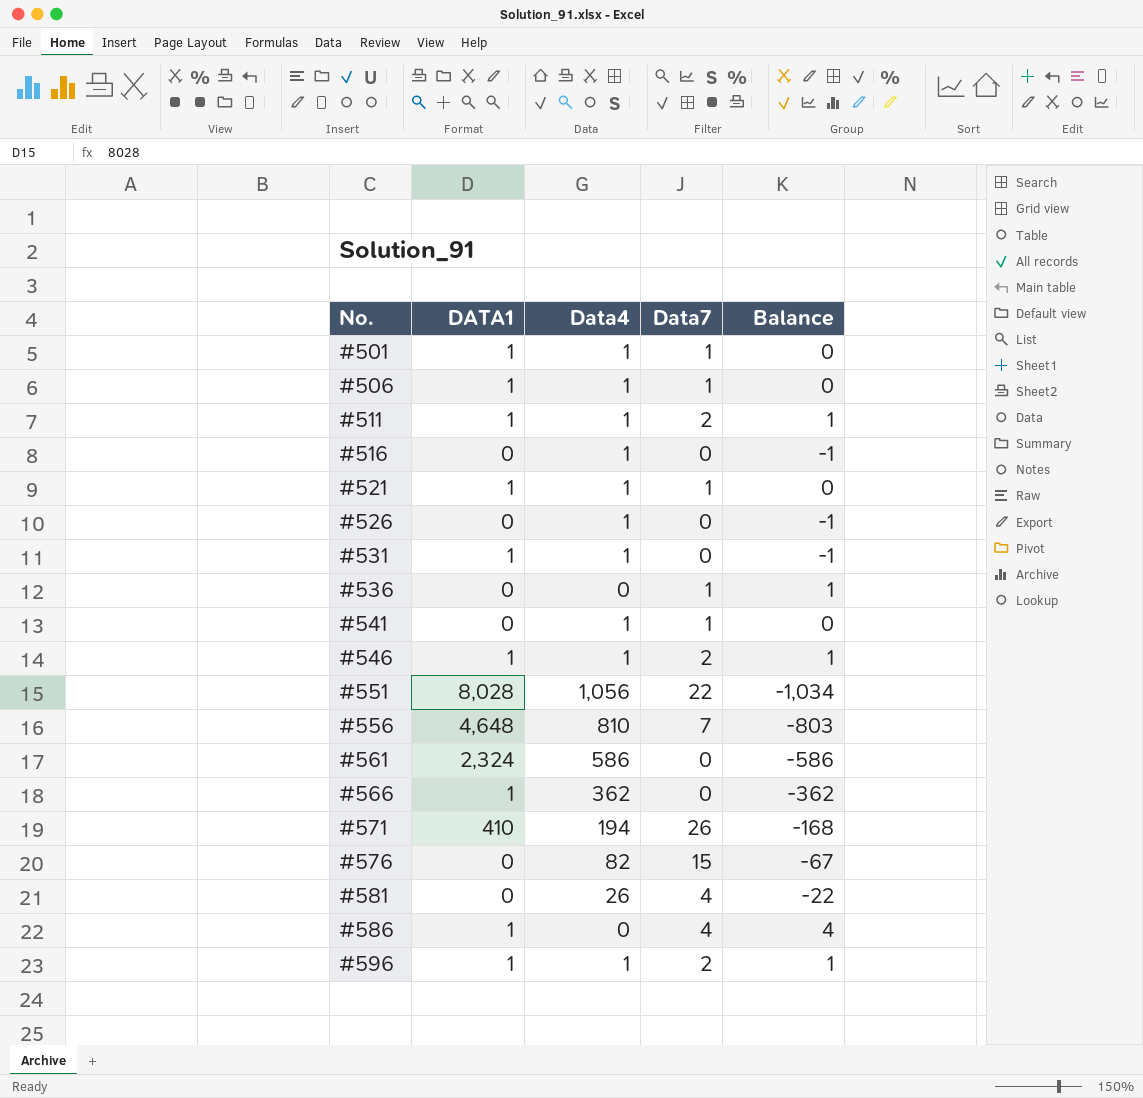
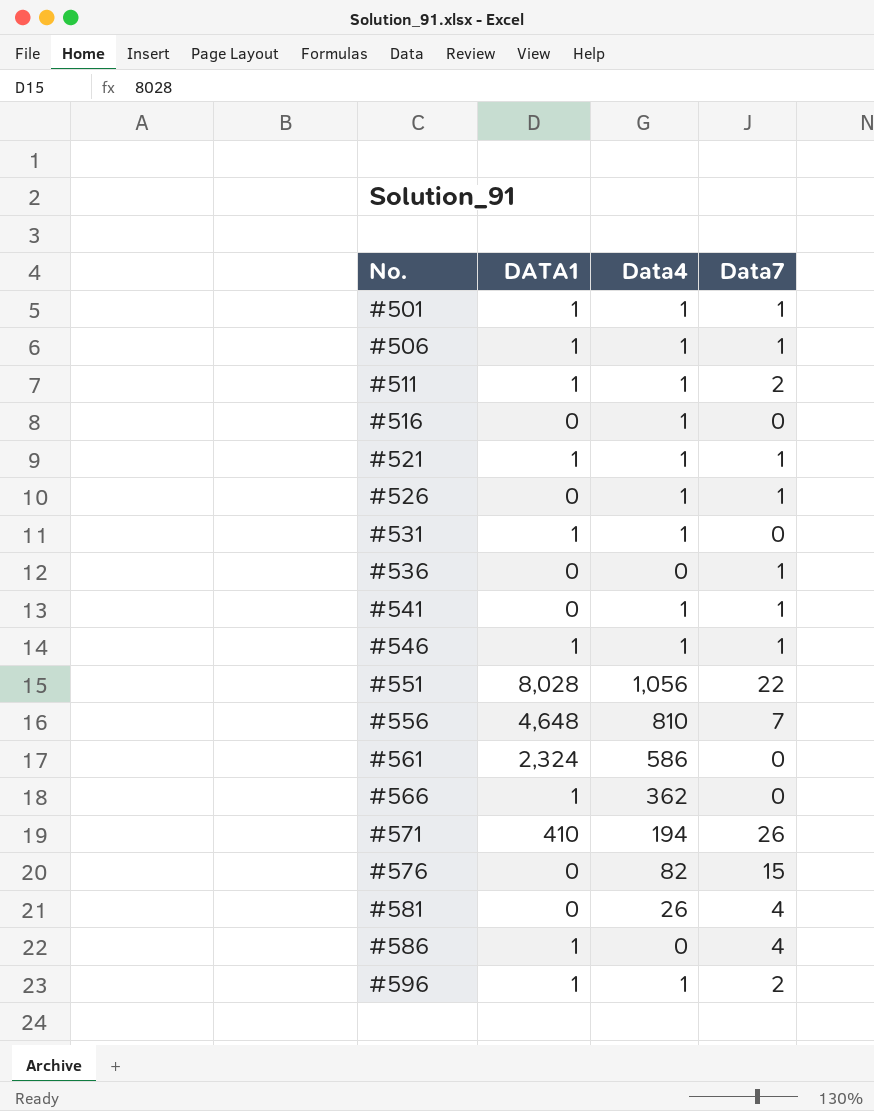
column Balance | formula: [Data7] - [Data4] -> none
#526 | Data7: 0 -> 1
#546 | Data7: 2 -> 1

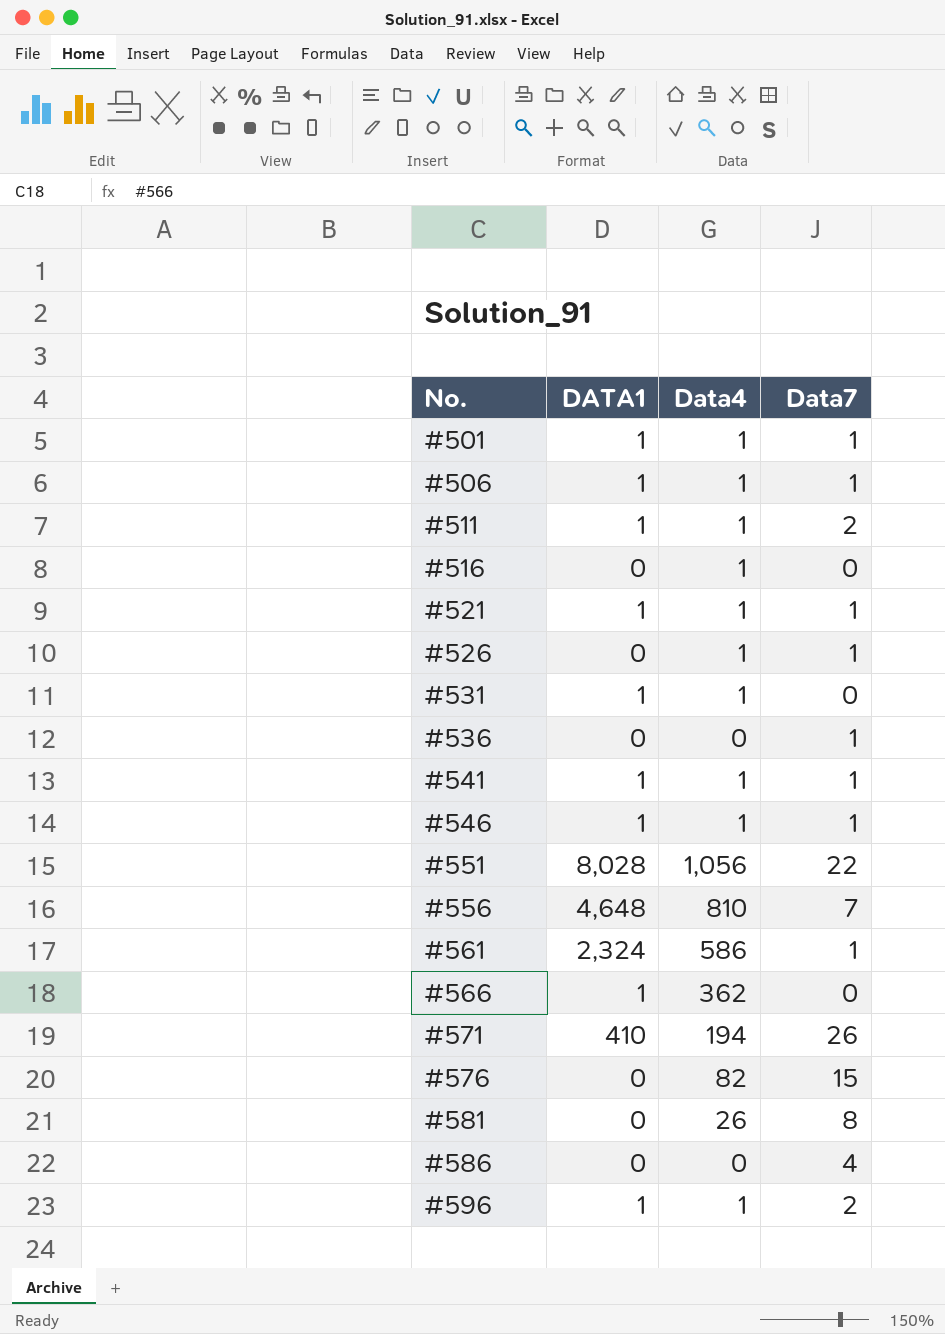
#541 | DATA1: 0 -> 1
#561 | Data7: 0 -> 1
#581 | Data7: 4 -> 8
#586 | DATA1: 1 -> 0

